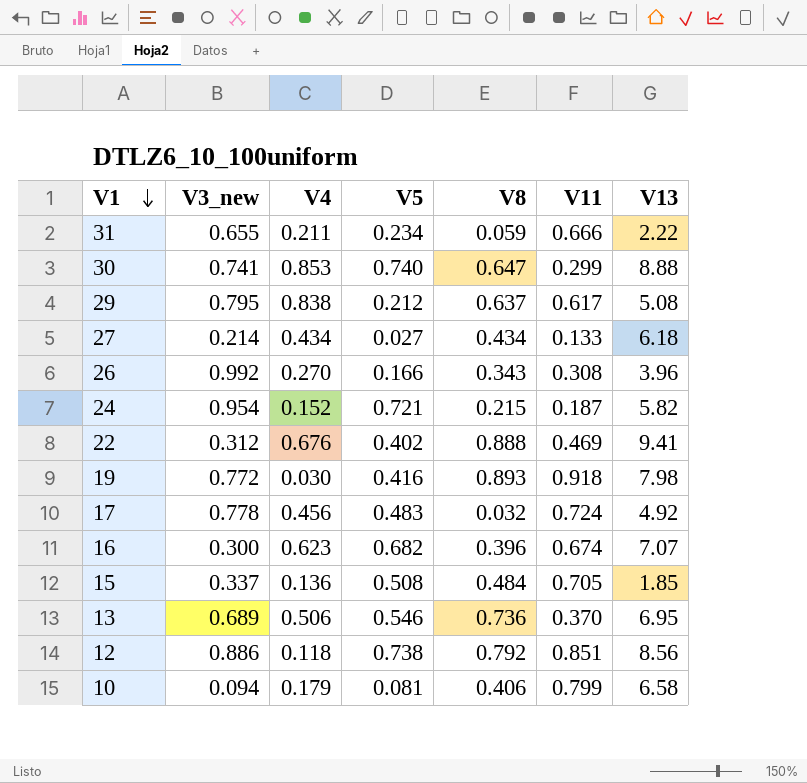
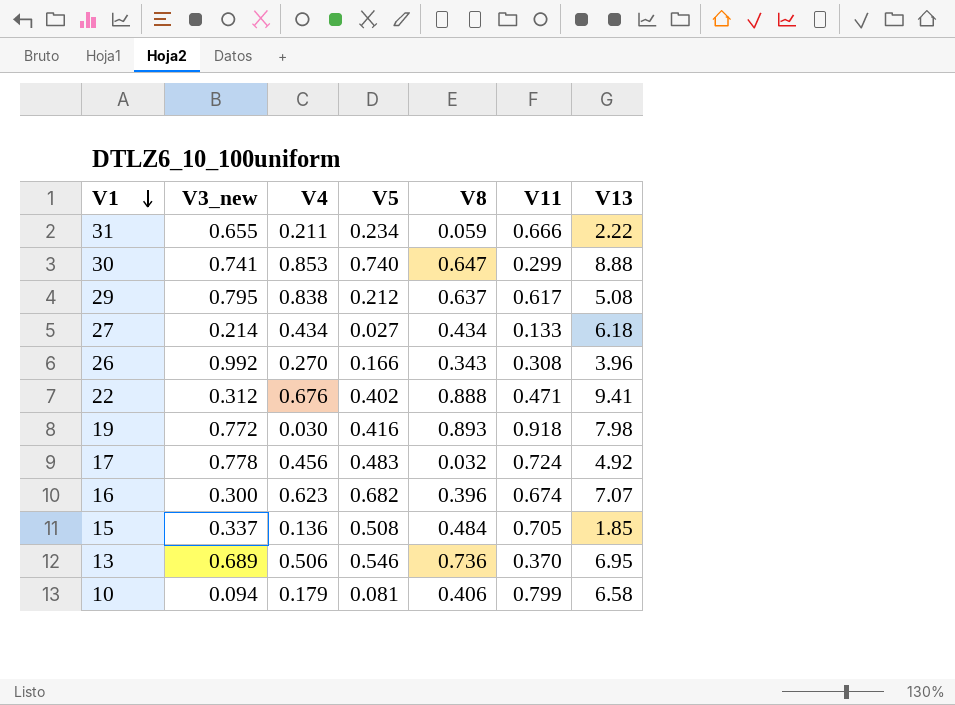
row 24: 0.954 | 0.152 | 0.721 | 0.215 | 0.187 | 5.82 -> none
row 12: 0.886 | 0.118 | 0.738 | 0.792 | 0.851 | 8.56 -> none
22 | V11: 0.469 -> 0.471

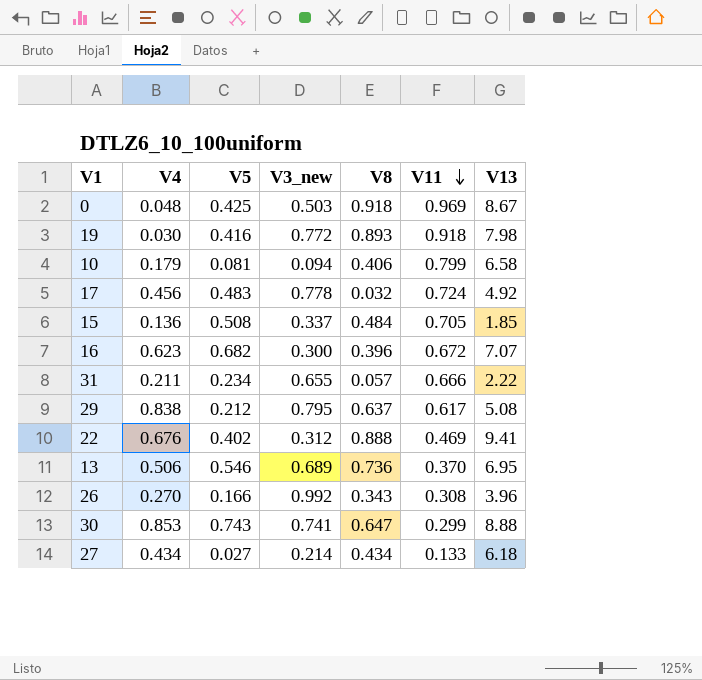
row order: V1 descending -> V11 descending
column V3_new | position: 2 -> 4
row 0: none -> 0.048 | 0.425 | 0.503 | 0.918 | 0.969 | 8.67
16 | V11: 0.674 -> 0.672
31 | V8: 0.059 -> 0.057
22 | V11: 0.471 -> 0.469
30 | V5: 0.740 -> 0.743

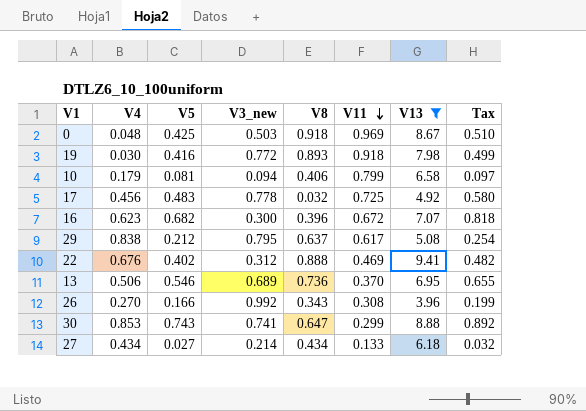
filter: none -> V13 >= 3.96
column Tax | formula: none -> [V5] * 1.2
17 | V11: 0.724 -> 0.725

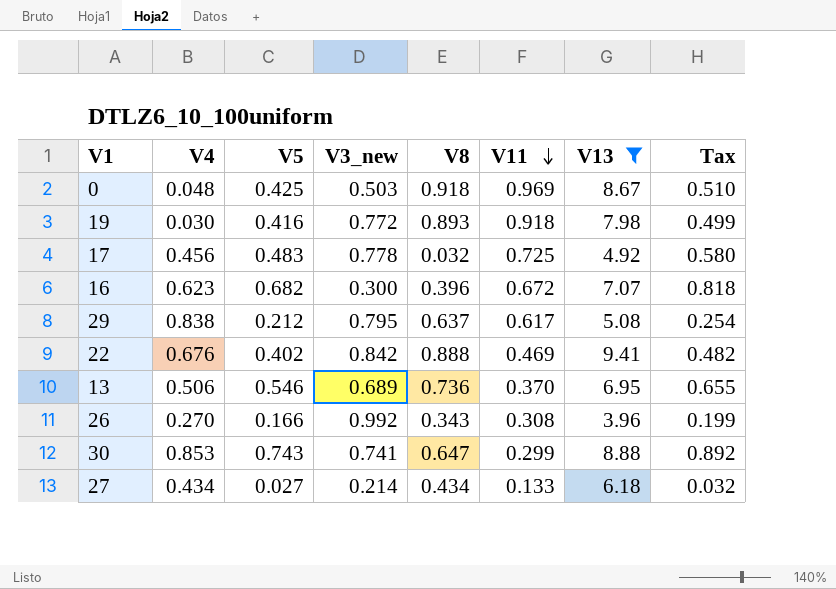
row 10: 0.179 | 0.081 | 0.094 | 0.406 | 0.799 | 6.58 | 0.097 -> none
22 | V3_new: 0.312 -> 0.842

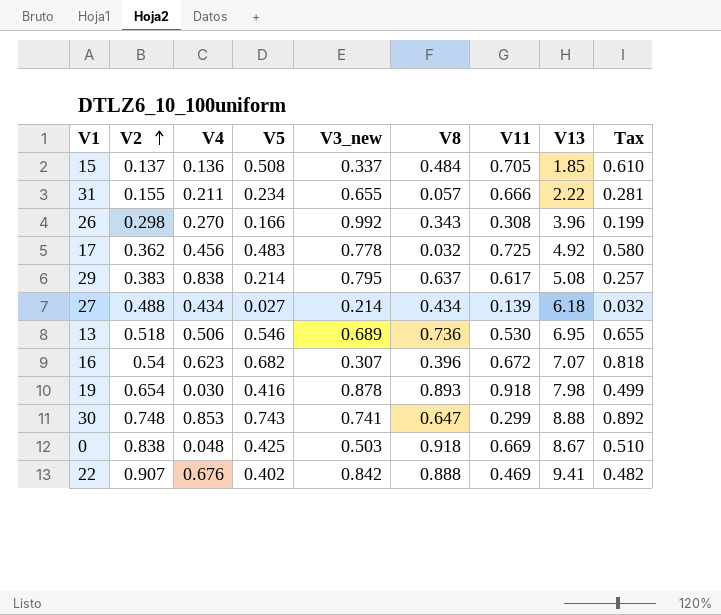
filter: V13 >= 3.96 -> none
row order: V11 descending -> V2 ascending
column V2 | position: none -> 2
29 | V5: 0.212 -> 0.214
29 | Tax: 0.254 -> 0.257
27 | V11: 0.133 -> 0.139
13 | V11: 0.370 -> 0.530
16 | V3_new: 0.300 -> 0.307
19 | V3_new: 0.772 -> 0.878
0 | V11: 0.969 -> 0.669

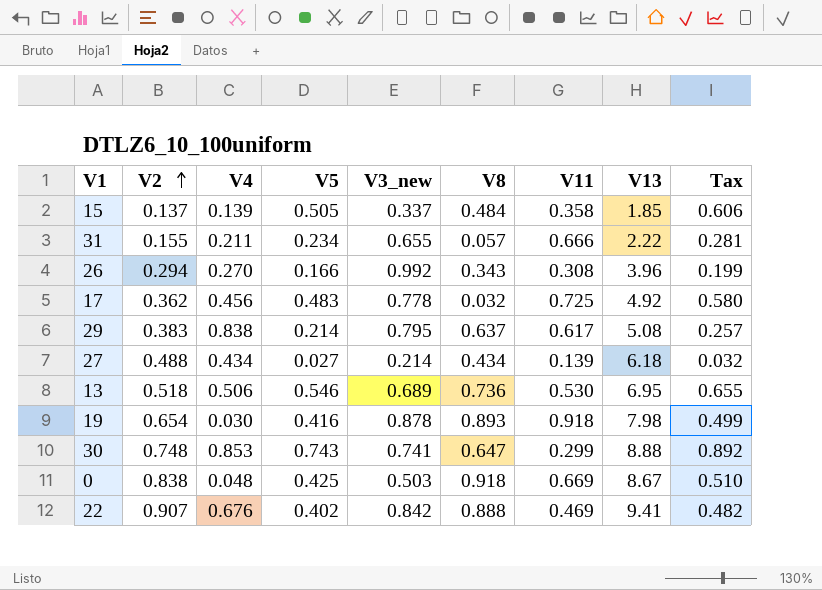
row 16: 0.54 | 0.623 | 0.682 | 0.307 | 0.396 | 0.672 | 7.07 | 0.818 -> none
15 | V4: 0.136 -> 0.139
15 | V5: 0.508 -> 0.505
15 | V11: 0.705 -> 0.358
15 | Tax: 0.610 -> 0.606
26 | V2: 0.298 -> 0.294

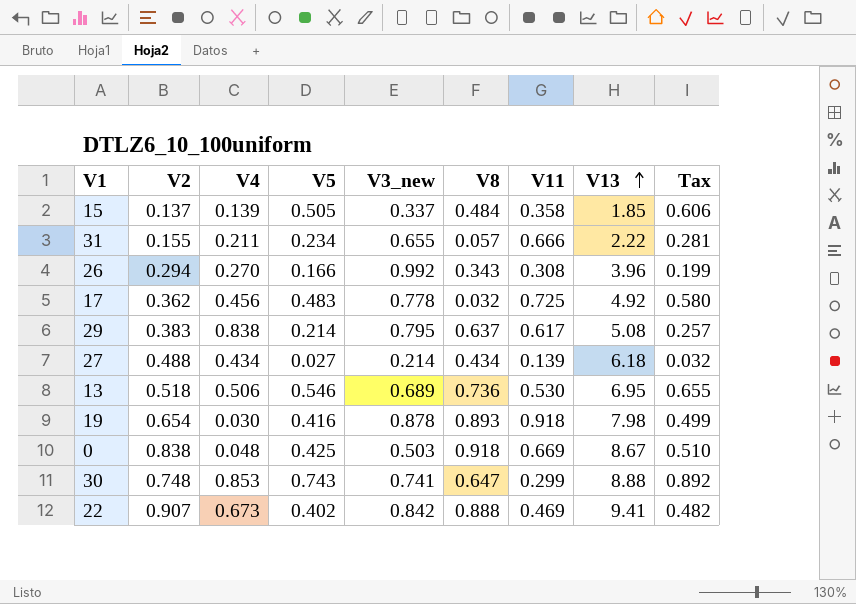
row order: V2 ascending -> V13 ascending
22 | V4: 0.676 -> 0.673

